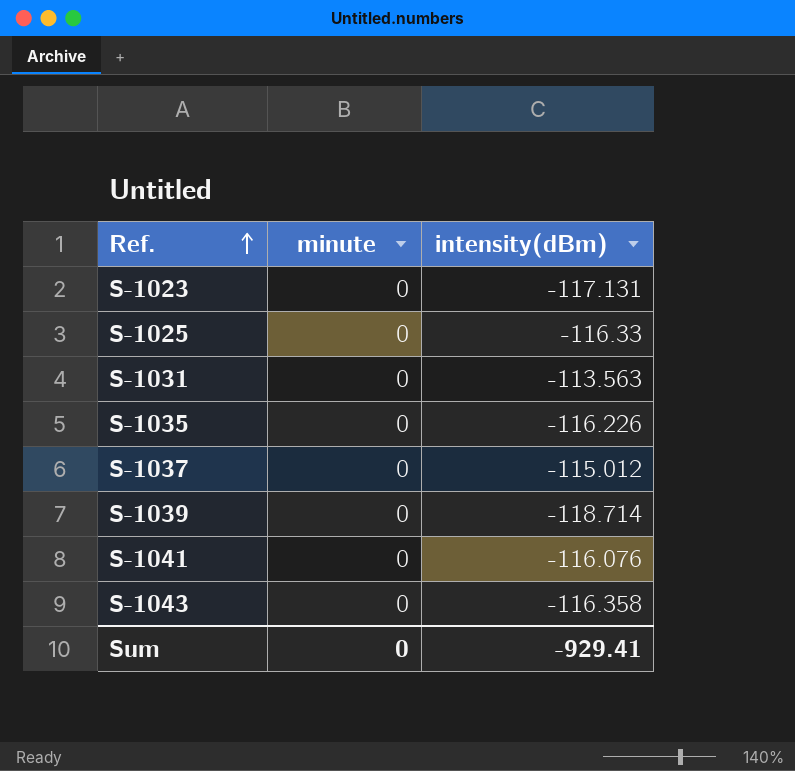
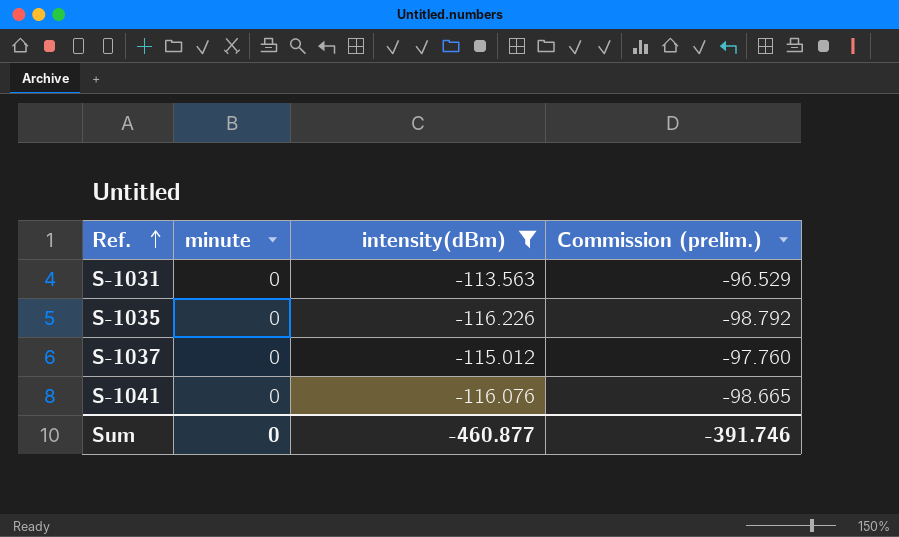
filter: none -> intensity(dBm) >= -116.226
column Commission (prelim.) | formula: none -> [intensity(dBm)] * 0.85
Sum | intensity(dBm): -929.41 -> -460.877

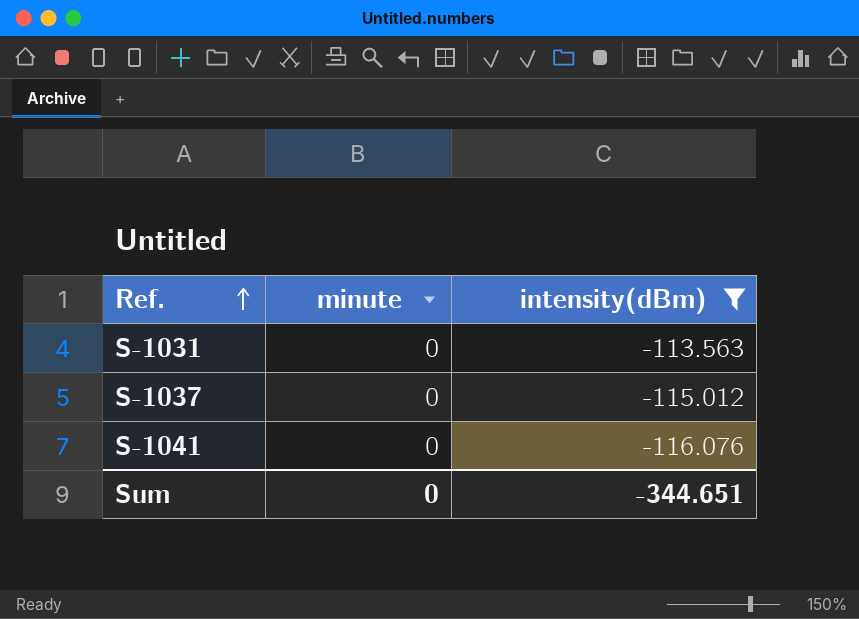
column Commission (prelim.) | formula: [intensity(dBm)] * 0.85 -> none
row S-1035: 0 | -116.226 | -98.792 -> none
Sum | intensity(dBm): -460.877 -> -344.651

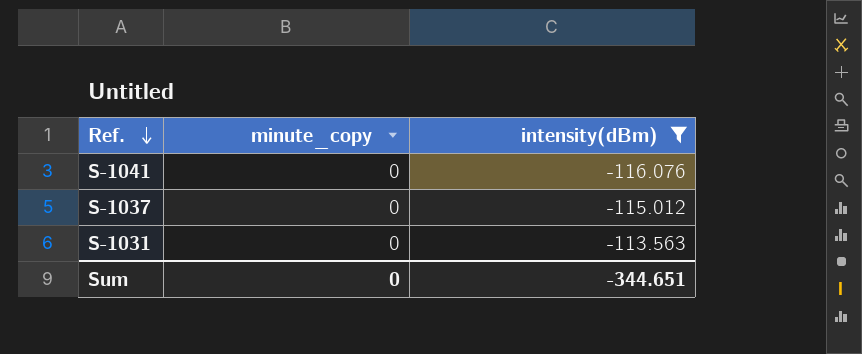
row order: Ref. ascending -> Ref. descending
column name: minute -> minute_copy

